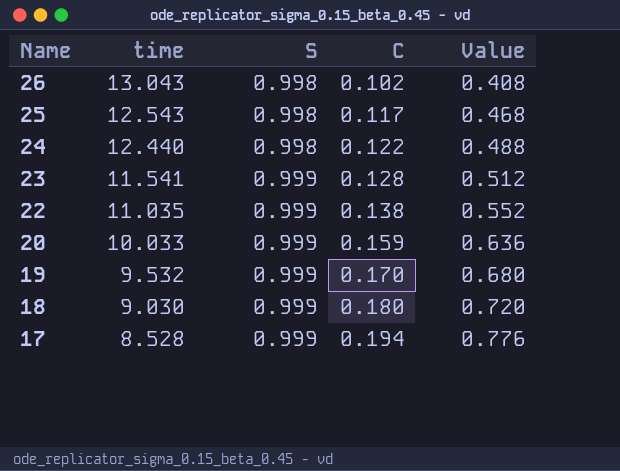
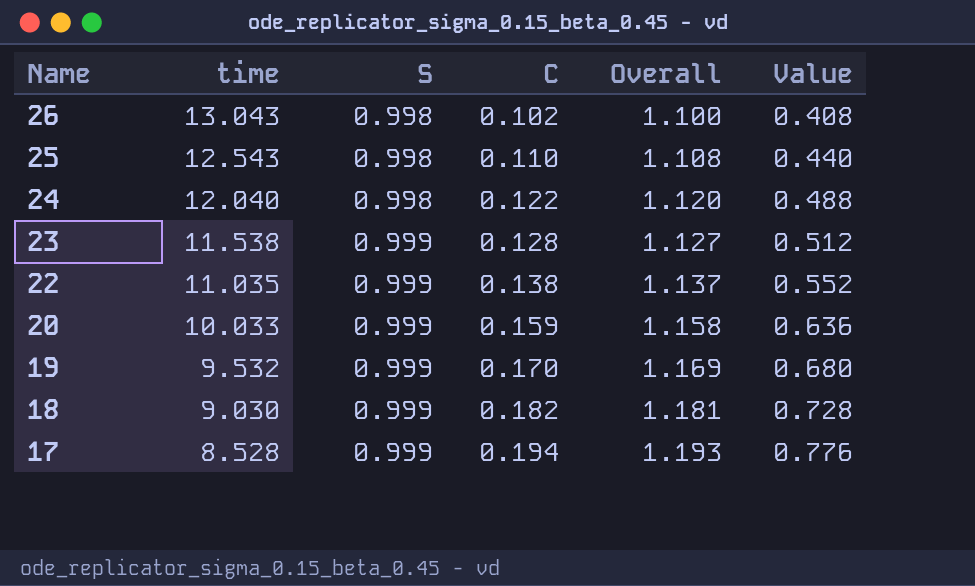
column Overall | formula: none -> [S] + [C]
25 | C: 0.117 -> 0.110
25 | Value: 0.468 -> 0.440
24 | time: 12.440 -> 12.040
23 | time: 11.541 -> 11.538
18 | C: 0.180 -> 0.182
18 | Value: 0.720 -> 0.728

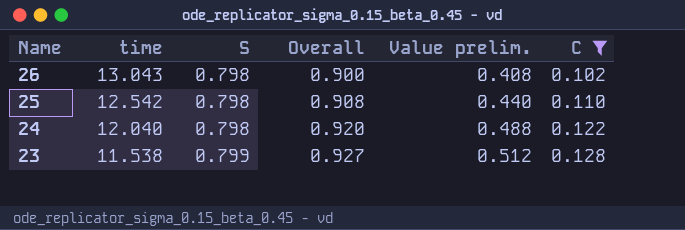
filter: none -> C <= 0.128
column name: Value -> Value prelim.
column C | position: 4 -> 6
26 | S: 0.998 -> 0.798
26 | Overall: 1.100 -> 0.900
25 | time: 12.543 -> 12.542
25 | S: 0.998 -> 0.798
25 | Overall: 1.108 -> 0.908
24 | S: 0.998 -> 0.798
24 | Overall: 1.120 -> 0.920
23 | S: 0.999 -> 0.799
23 | Overall: 1.127 -> 0.927

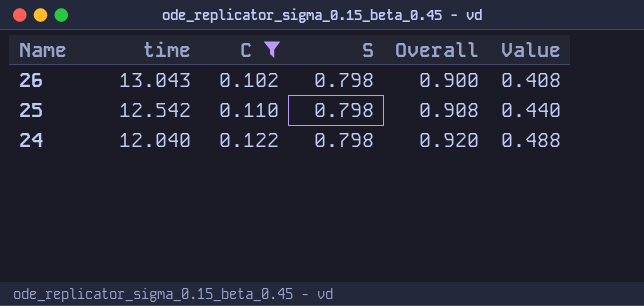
column C | position: 6 -> 3
column name: Value prelim. -> Value
row 23: 11.538 | 0.799 | 0.927 | 0.512 | 0.128 -> none

